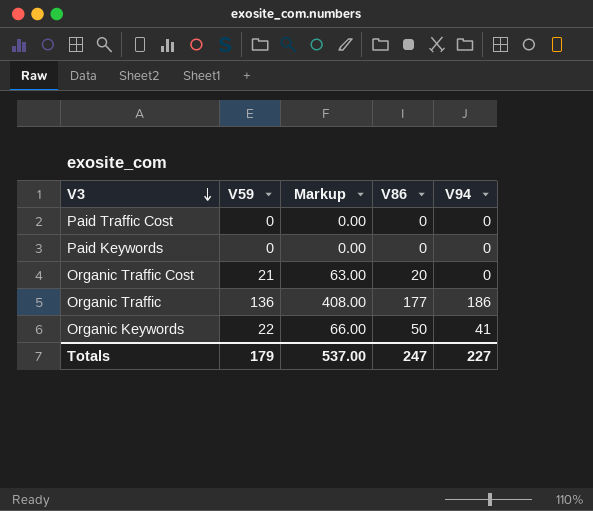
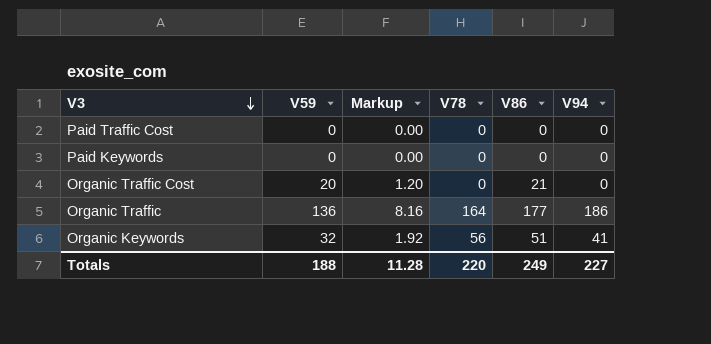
column Markup | formula: [V59] * 3 -> [V59] * 0.06
column V78 | position: none -> 4
Organic Traffic Cost | V59: 21 -> 20
Organic Traffic Cost | V86: 20 -> 21
Organic Keywords | V59: 22 -> 32
Organic Keywords | V86: 50 -> 51
Totals | V59: 179 -> 188
Totals | Markup: 537.00 -> 11.28
Totals | V86: 247 -> 249

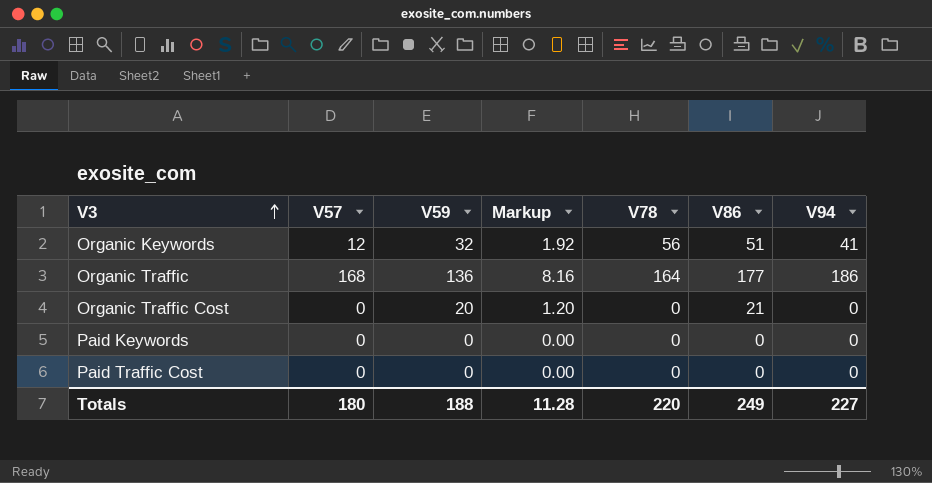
row order: V3 descending -> V3 ascending
column V57 | position: none -> 2

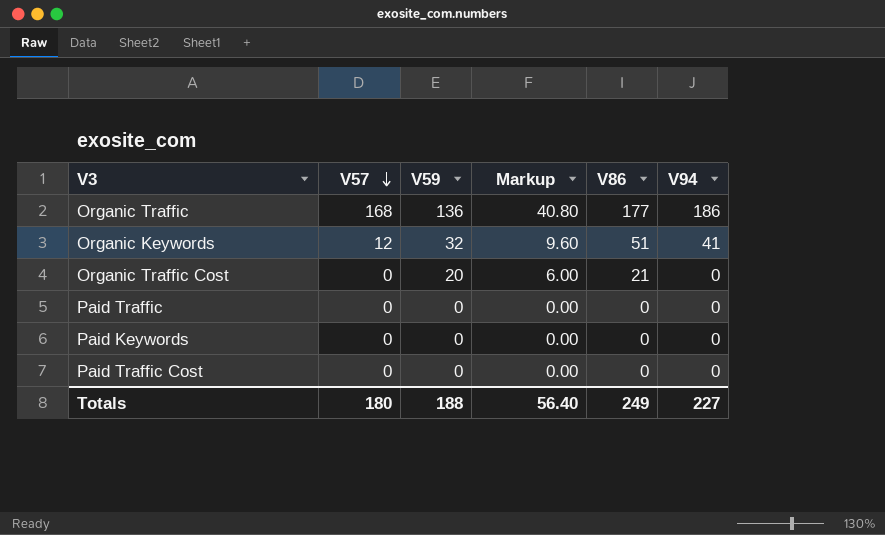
row order: V3 ascending -> V57 descending
column V78 | position: 5 -> none
column Markup | formula: [V59] * 0.06 -> [V59] * 0.3
row Paid Traffic: none -> 0 | 0 | 0.00 | 0 | 0
Totals | Markup: 11.28 -> 56.40

